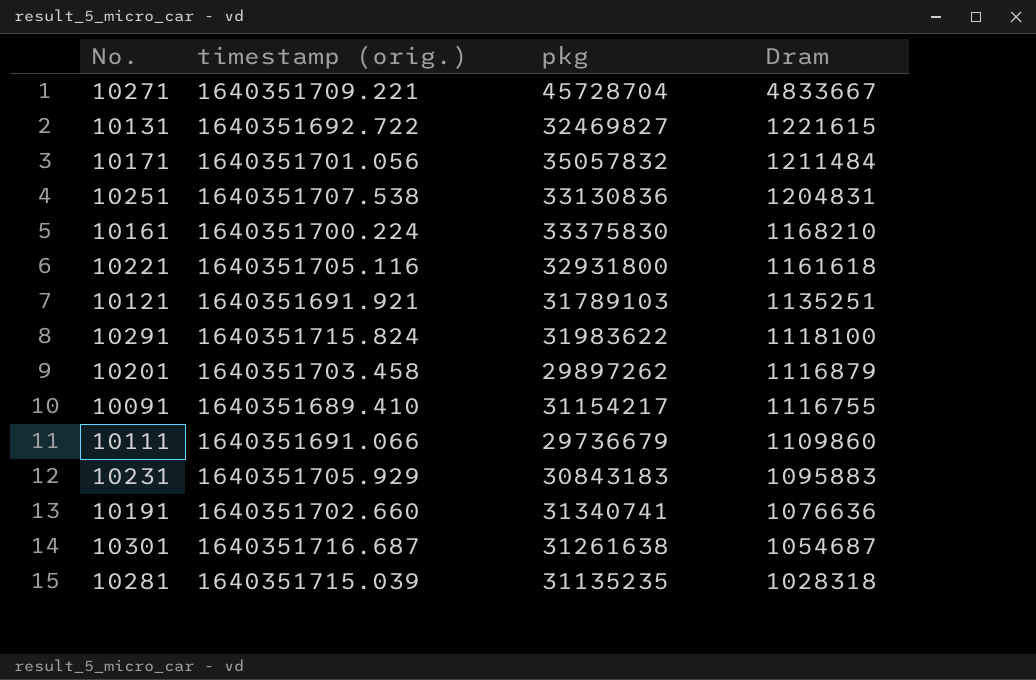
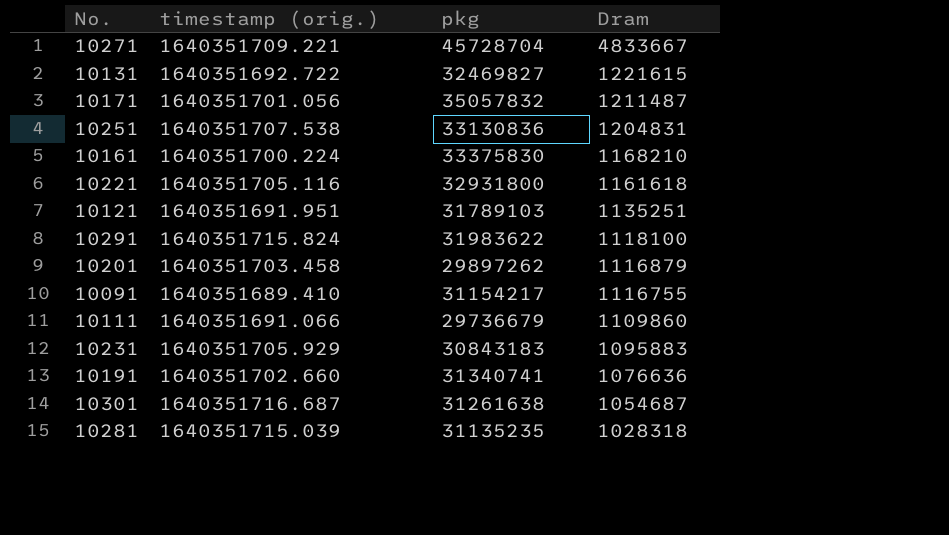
10171 | Dram: 1211484 -> 1211487
10121 | timestamp (orig.): 1640351691.921 -> 1640351691.951

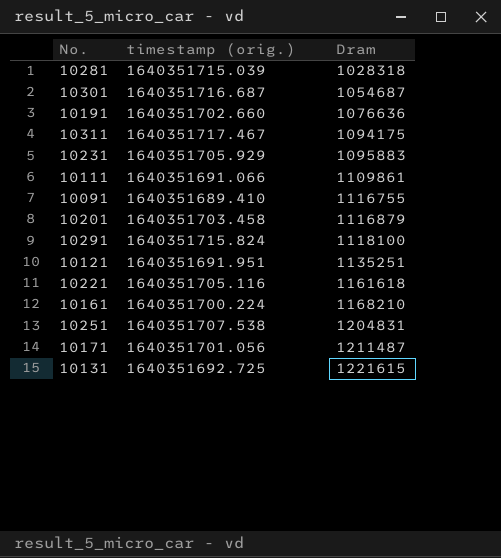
row order: Dram descending -> Dram ascending
column pkg | position: 3 -> none
row 10271: 1640351709.221 | 45728704 | 4833667 -> none
row 10311: none -> 1640351717.467 | 1094175
10111 | Dram: 1109860 -> 1109861
10131 | timestamp (orig.): 1640351692.722 -> 1640351692.725

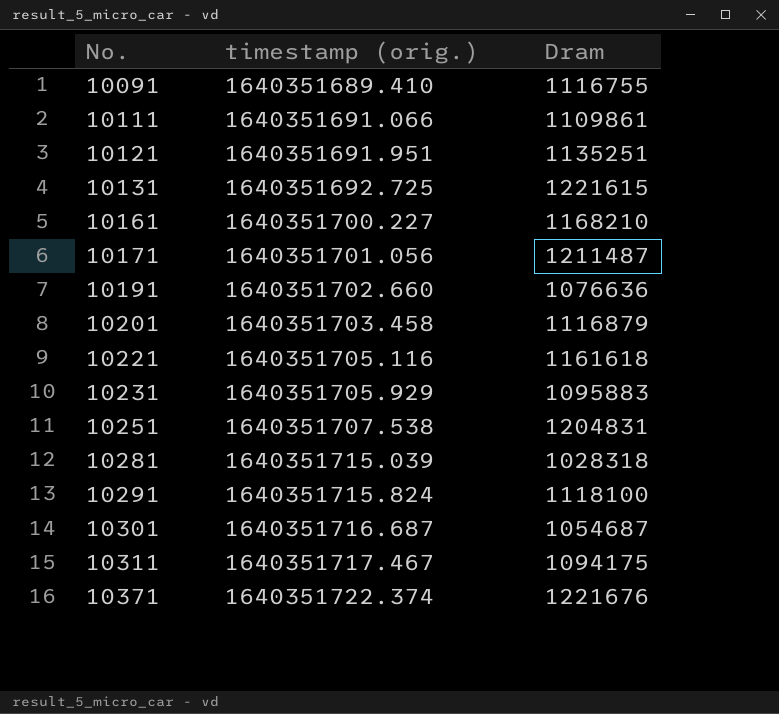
row order: Dram ascending -> No. ascending
10161 | timestamp (orig.): 1640351700.224 -> 1640351700.227
row 10371: none -> 1640351722.374 | 1221676

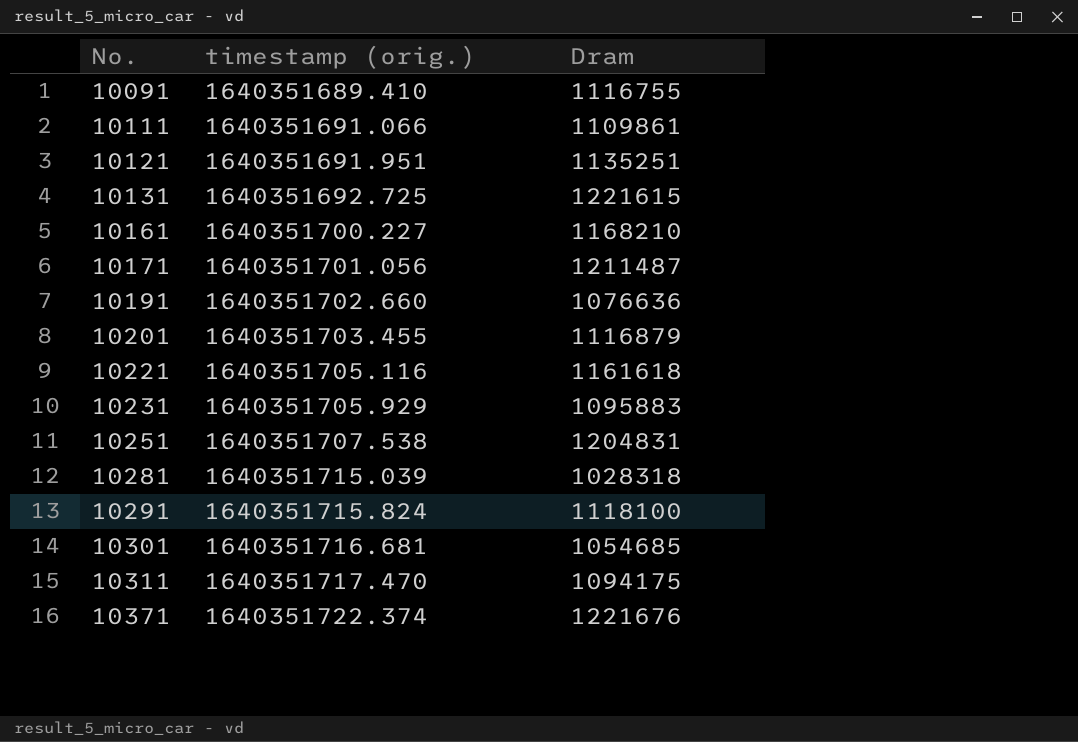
10201 | timestamp (orig.): 1640351703.458 -> 1640351703.455
10301 | timestamp (orig.): 1640351716.687 -> 1640351716.681
10301 | Dram: 1054687 -> 1054685
10311 | timestamp (orig.): 1640351717.467 -> 1640351717.470

